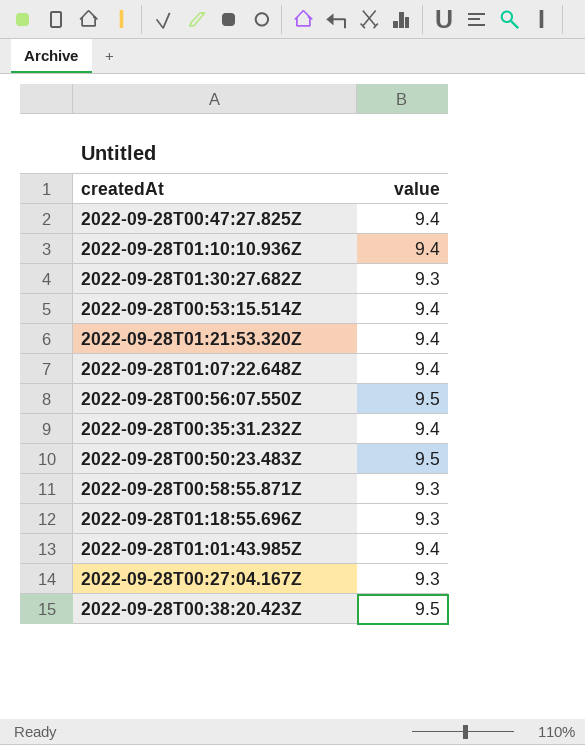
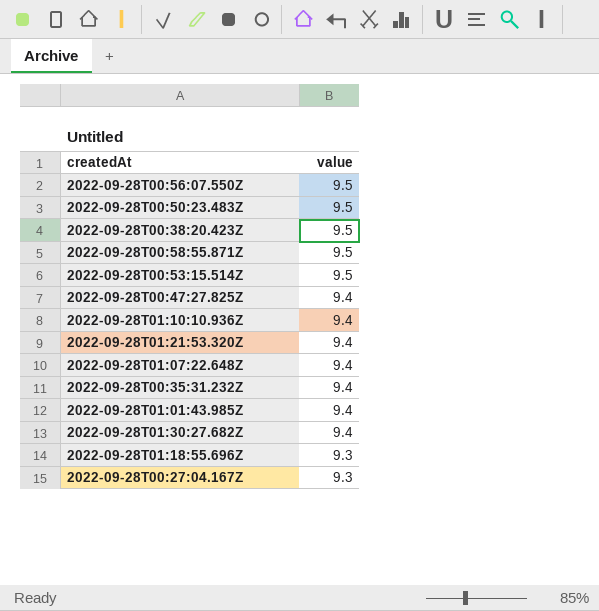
row order: none -> value descending
2022-09-28T00:58:55.871Z | value: 9.3 -> 9.5
2022-09-28T00:53:15.514Z | value: 9.4 -> 9.5
2022-09-28T01:30:27.682Z | value: 9.3 -> 9.4

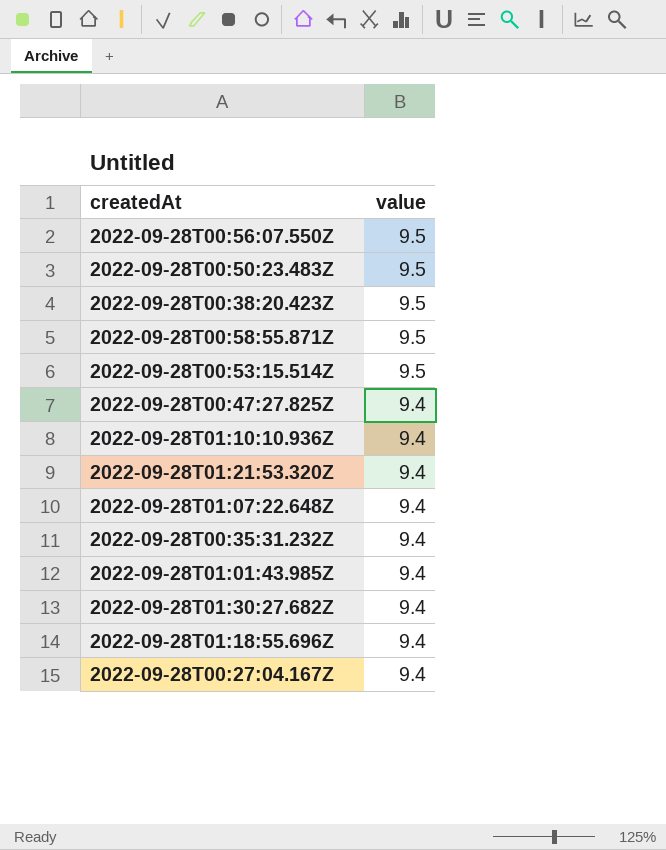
2022-09-28T01:18:55.696Z | value: 9.3 -> 9.4
2022-09-28T00:27:04.167Z | value: 9.3 -> 9.4

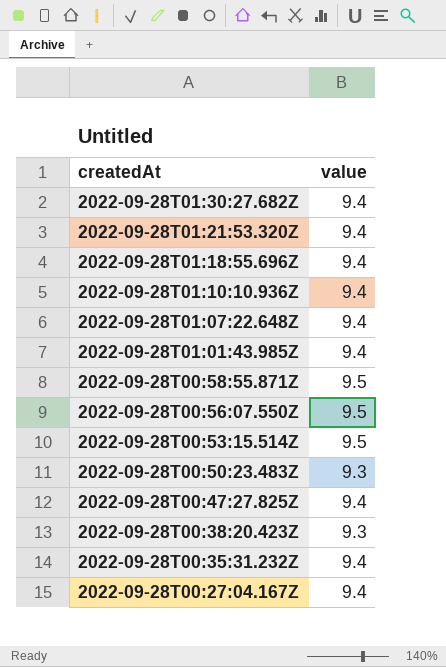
row order: value descending -> createdAt descending
2022-09-28T00:50:23.483Z | value: 9.5 -> 9.3
2022-09-28T00:38:20.423Z | value: 9.5 -> 9.3

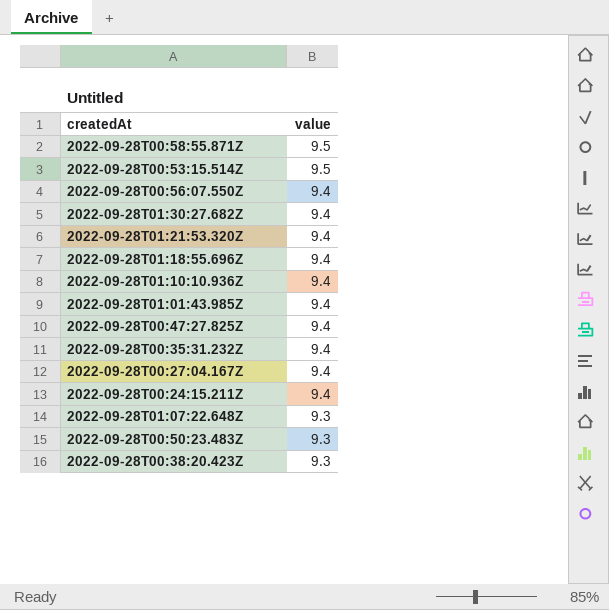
row order: createdAt descending -> value descending
2022-09-28T00:56:07.550Z | value: 9.5 -> 9.4
row 2022-09-28T00:24:15.211Z: none -> 9.4
2022-09-28T01:07:22.648Z | value: 9.4 -> 9.3

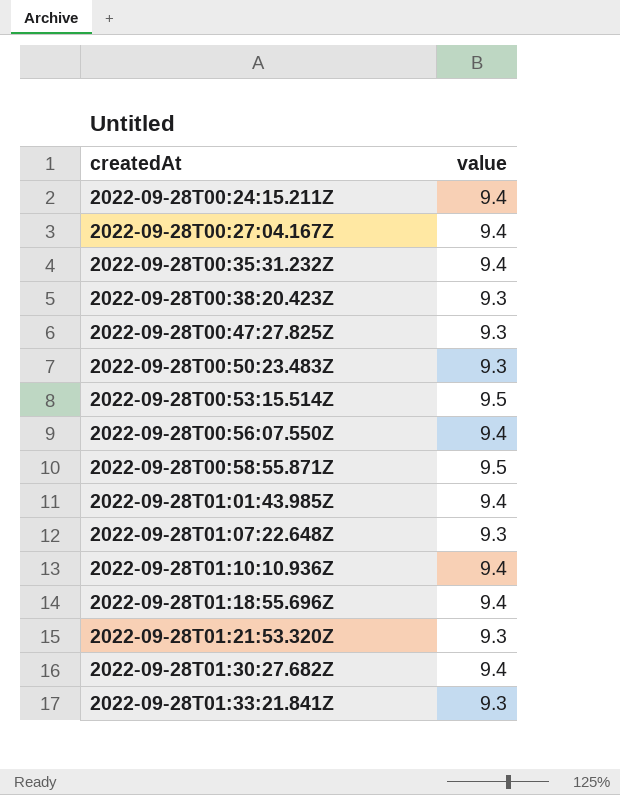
row order: value descending -> createdAt ascending
2022-09-28T00:47:27.825Z | value: 9.4 -> 9.3
2022-09-28T01:21:53.320Z | value: 9.4 -> 9.3
row 2022-09-28T01:33:21.841Z: none -> 9.3

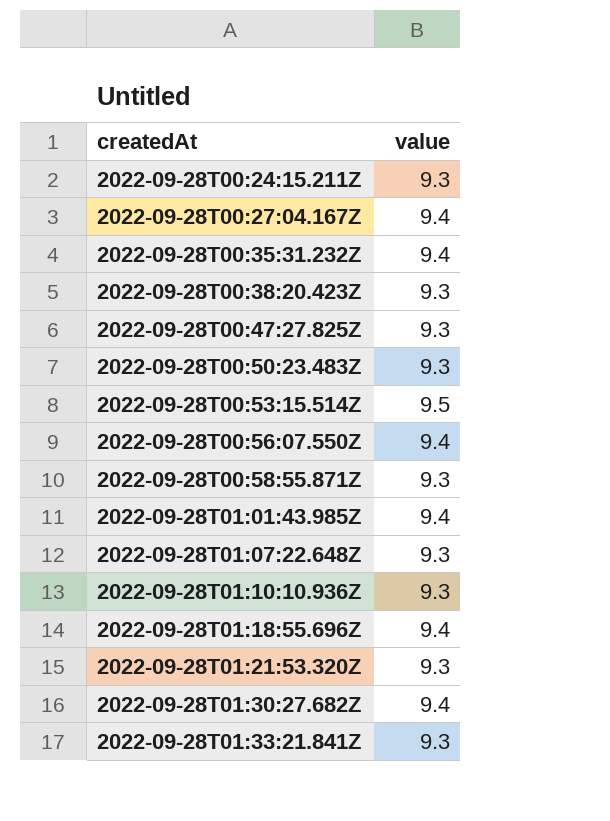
2022-09-28T00:24:15.211Z | value: 9.4 -> 9.3
2022-09-28T00:58:55.871Z | value: 9.5 -> 9.3
2022-09-28T01:10:10.936Z | value: 9.4 -> 9.3

